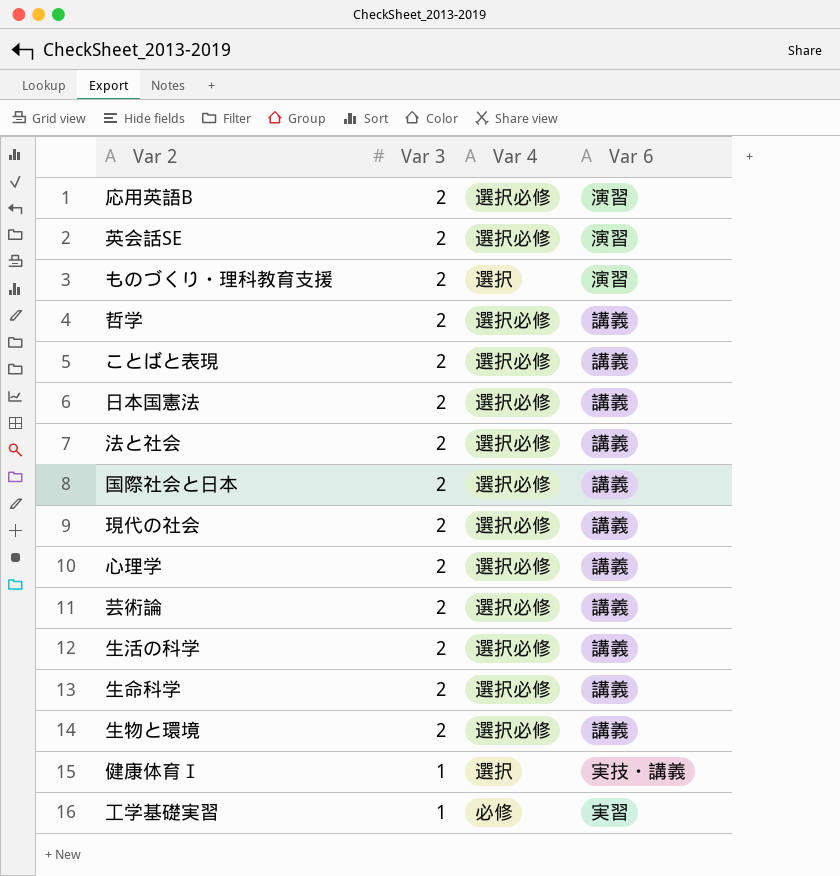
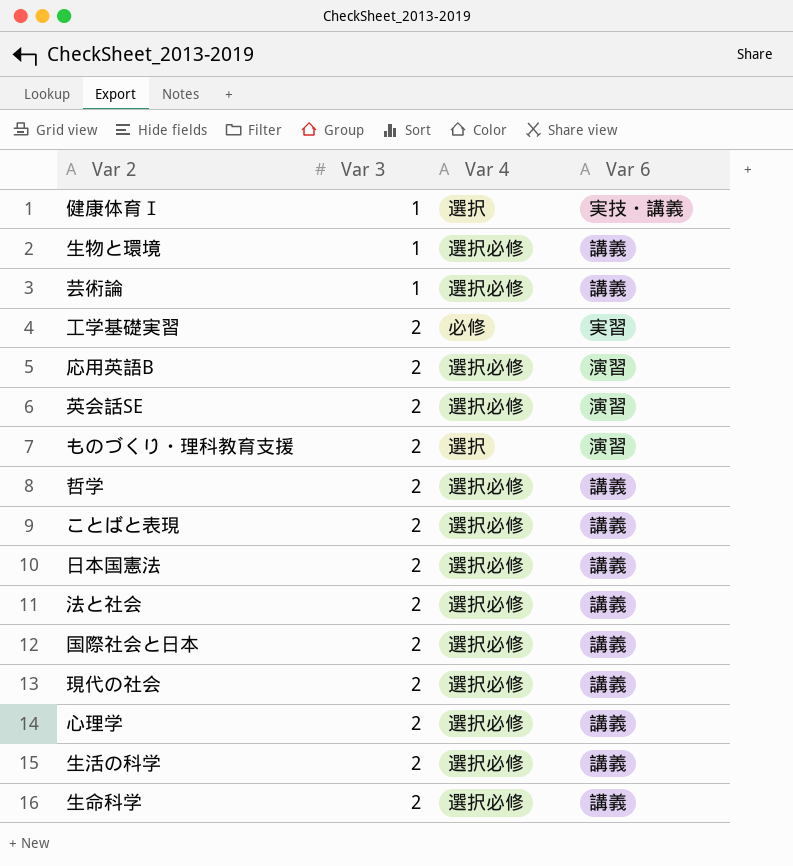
row order: Var 3 descending -> Var 3 ascending
生物と環境 | Var 3: 2 -> 1
芸術論 | Var 3: 2 -> 1
工学基礎実習 | Var 3: 1 -> 2

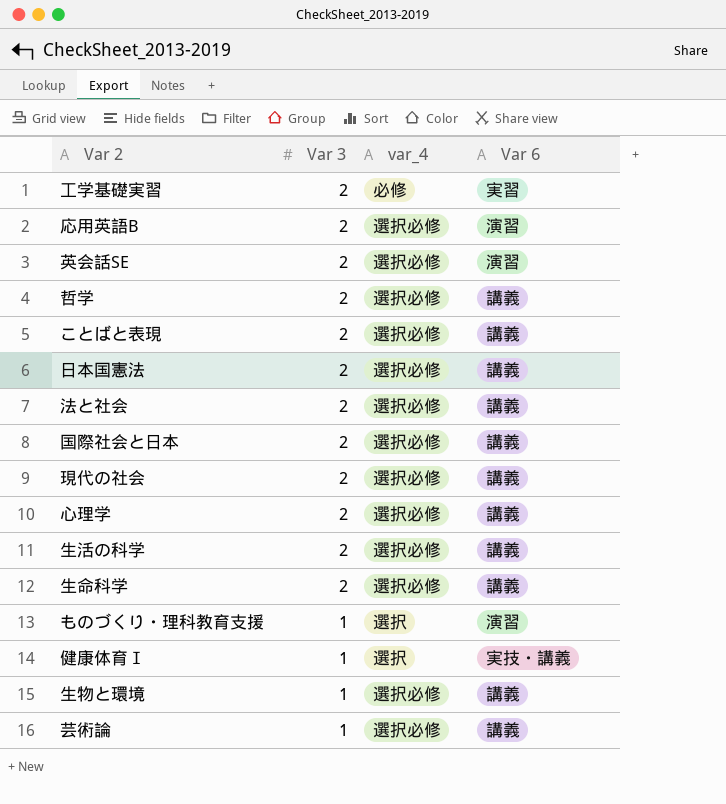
row order: Var 3 ascending -> Var 3 descending
column name: Var 4 -> var_4
ものづくり・理科教育支援 | Var 3: 2 -> 1

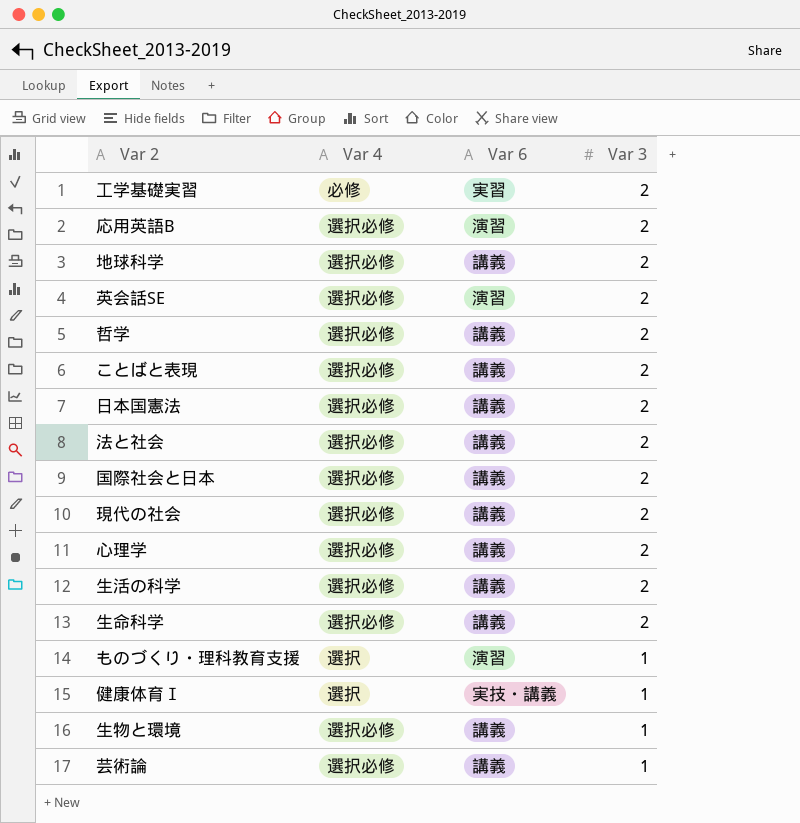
column name: var_4 -> Var 4
column Var 3 | position: 2 -> 4
row 地球科学: none -> 選択必修 | 講義 | 2

